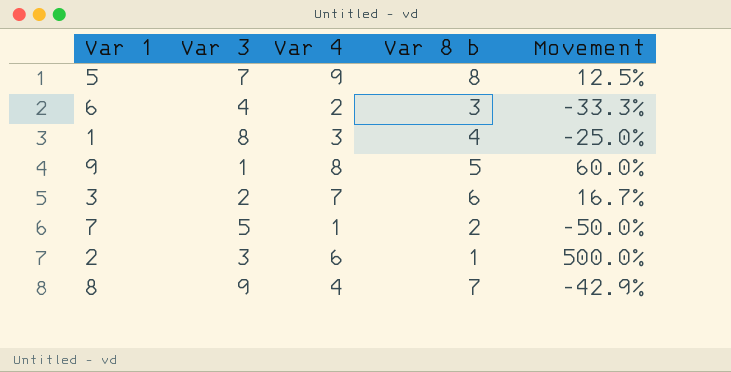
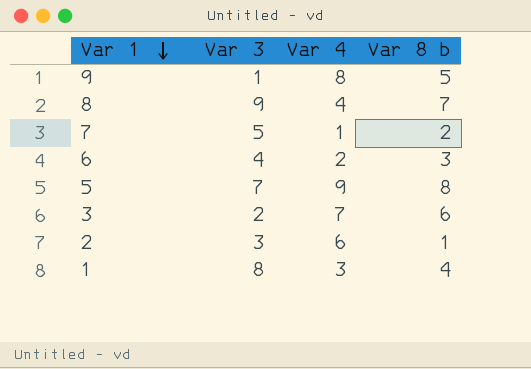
row order: none -> Var 1 descending
column Movement | formula: ([Var 4] - [Var 8 b]) / [Var 8 b] -> none

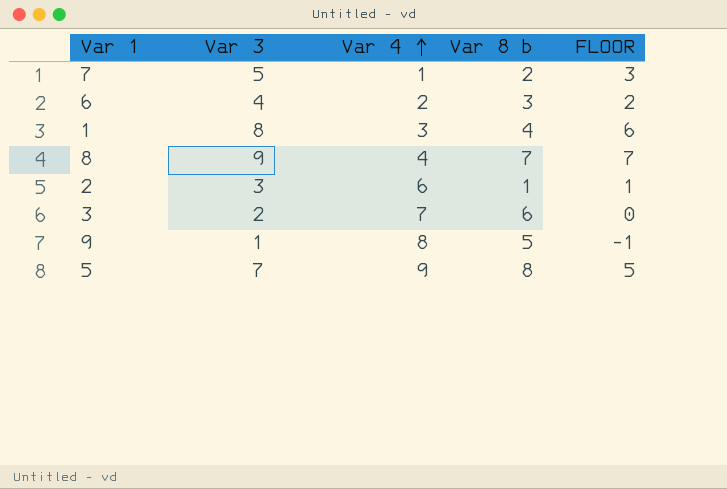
row order: Var 1 descending -> Var 4 ascending
column FLOOR | formula: none -> [Var 3] - 2

